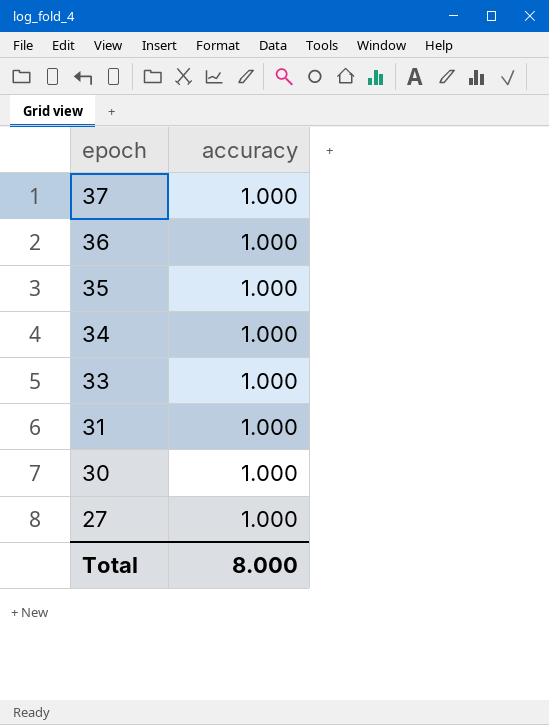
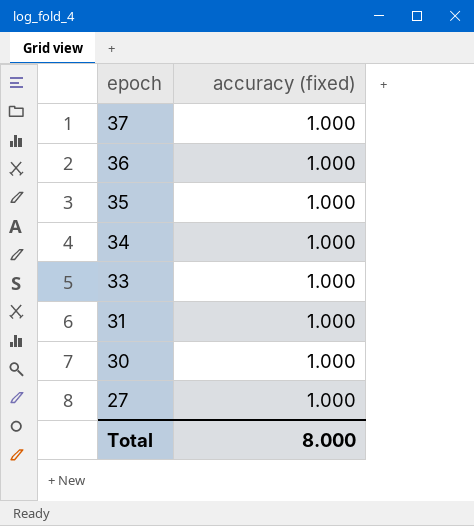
column name: accuracy -> accuracy (fixed)

